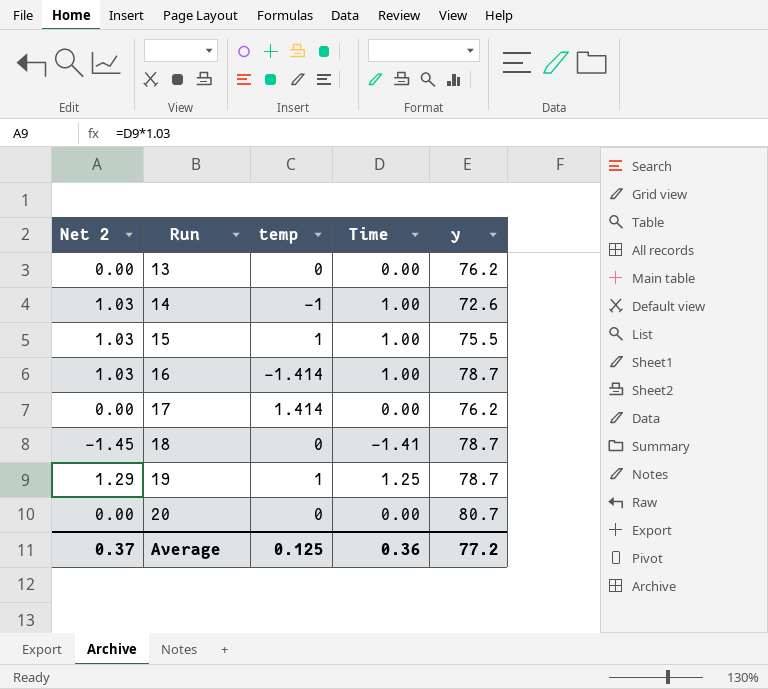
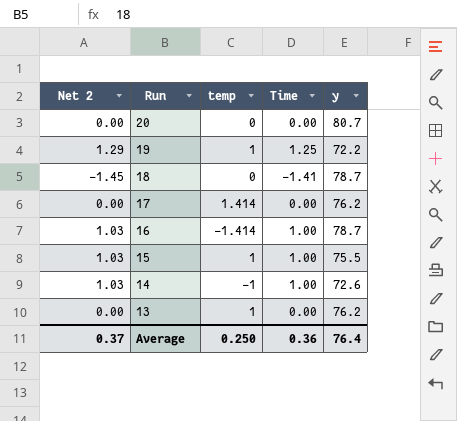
row order: Run ascending -> Run descending
19 | y: 78.7 -> 72.2
13 | temp: 0 -> 1
Average | temp: 0.125 -> 0.250
Average | y: 77.2 -> 76.4

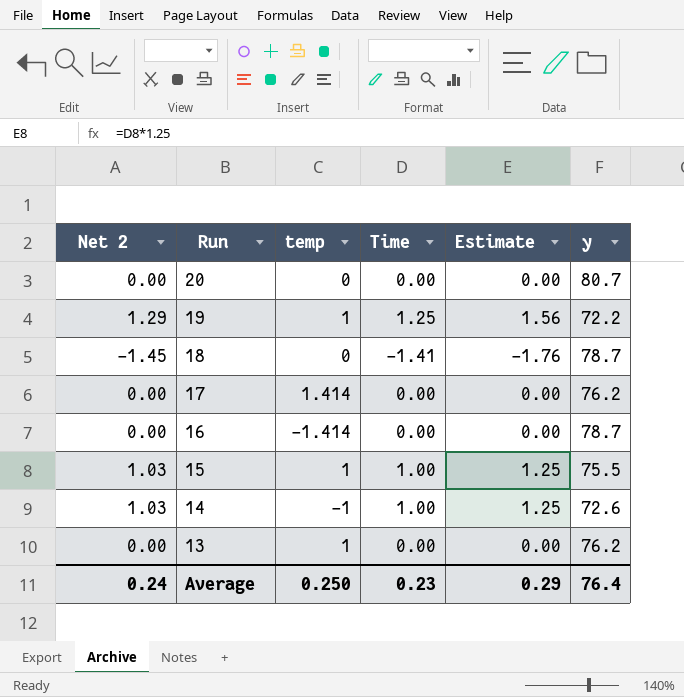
column Estimate | formula: none -> [Time] * 1.25
16 | Net 2: 1.03 -> 0.00
16 | Time: 1.00 -> 0.00
Average | Net 2: 0.37 -> 0.24
Average | Time: 0.36 -> 0.23

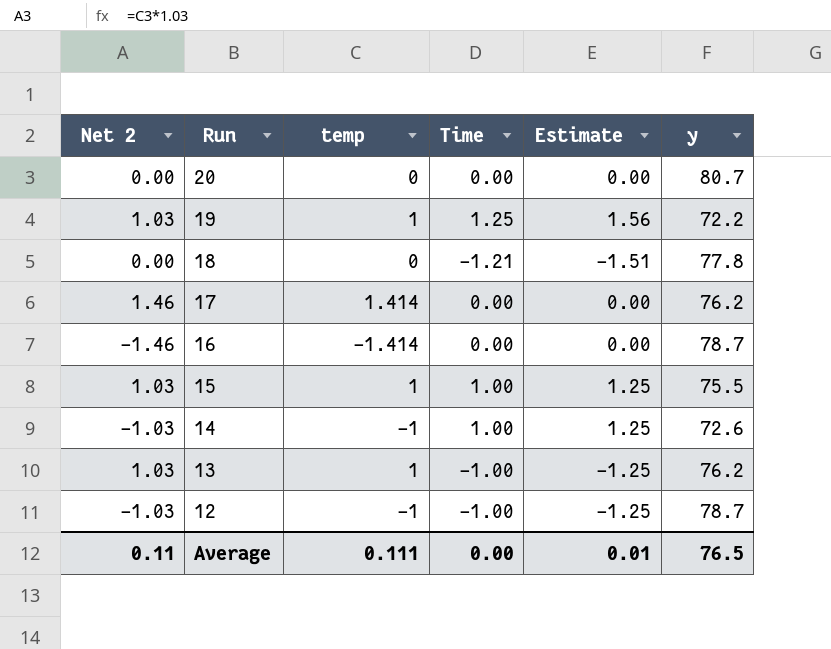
column Net 2 | formula: [Time] * 1.03 -> [temp] * 1.03
18 | Time: -1.41 -> -1.21
18 | Estimate: -1.76 -> -1.51
18 | y: 78.7 -> 77.8
13 | Time: 0.00 -> -1.00
13 | Estimate: 0.00 -> -1.25
row 12: none -> -1.03 | -1 | -1.00 | -1.25 | 78.7
Average | Net 2: 0.24 -> 0.11
Average | temp: 0.250 -> 0.111
Average | Time: 0.23 -> 0.00
Average | Estimate: 0.29 -> 0.01
Average | y: 76.4 -> 76.5

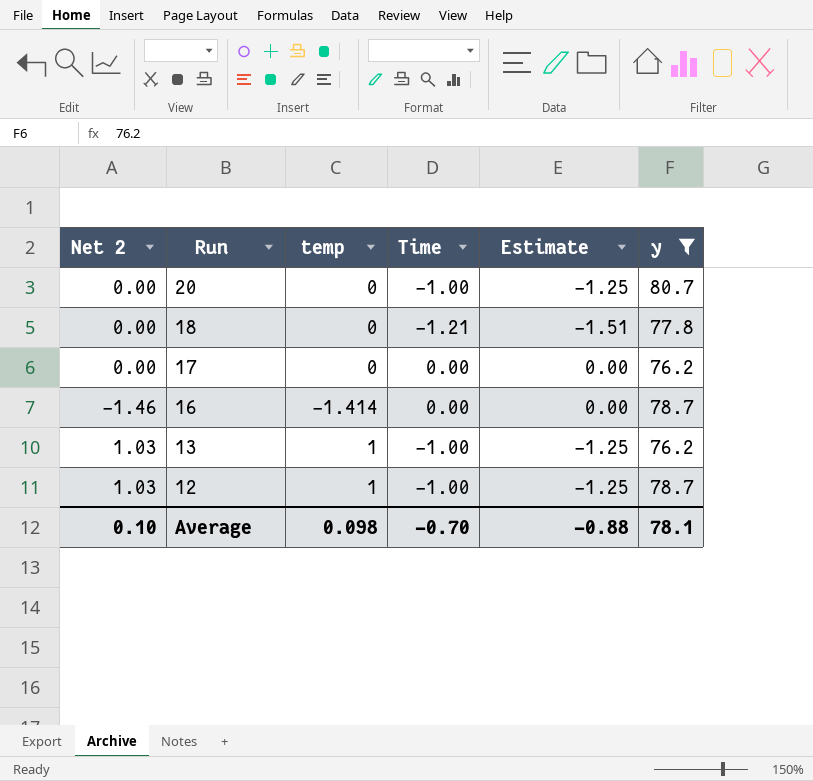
filter: none -> y >= 76.2
20 | Time: 0.00 -> -1.00
20 | Estimate: 0.00 -> -1.25
17 | Net 2: 1.46 -> 0.00
17 | temp: 1.414 -> 0
12 | Net 2: -1.03 -> 1.03
12 | temp: -1 -> 1
Average | Net 2: 0.11 -> 0.10
Average | temp: 0.111 -> 0.098
Average | Time: 0.00 -> -0.70
Average | Estimate: 0.01 -> -0.88
Average | y: 76.5 -> 78.1

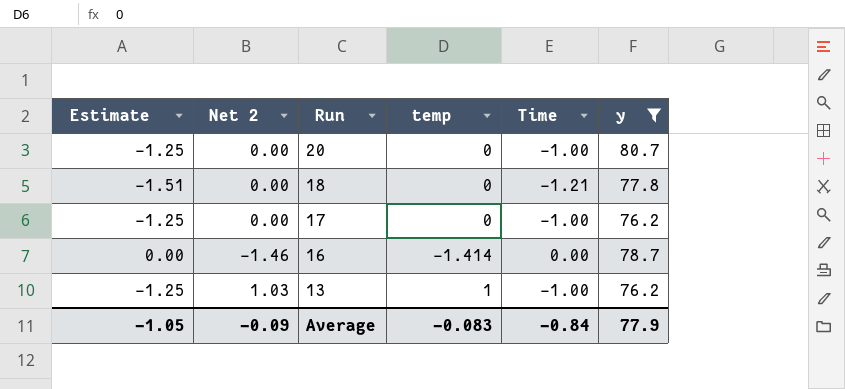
column Estimate | position: 5 -> 1
row 12: 1.03 | 1 | -1.00 | -1.25 | 78.7 -> none
17 | Estimate: 0.00 -> -1.25
17 | Time: 0.00 -> -1.00
Average | Estimate: -0.88 -> -1.05
Average | Net 2: 0.10 -> -0.09
Average | temp: 0.098 -> -0.083
Average | Time: -0.70 -> -0.84
Average | y: 78.1 -> 77.9

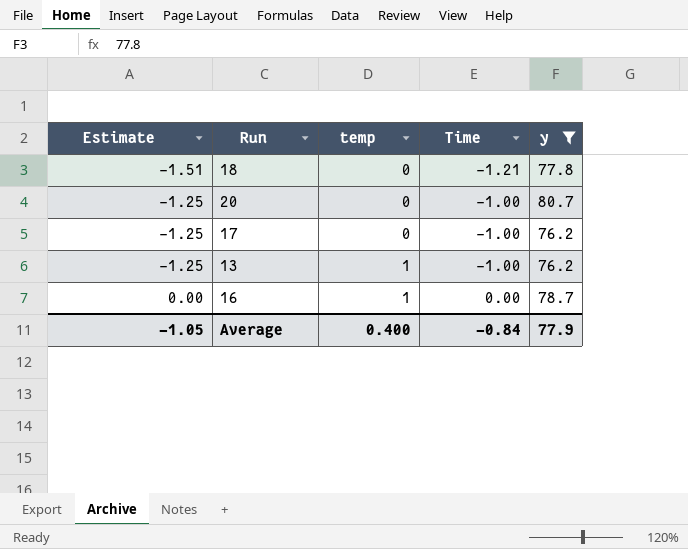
row order: Run descending -> Estimate ascending
column Net 2 | formula: [temp] * 1.03 -> none
16 | temp: -1.414 -> 1
Average | temp: -0.083 -> 0.400

